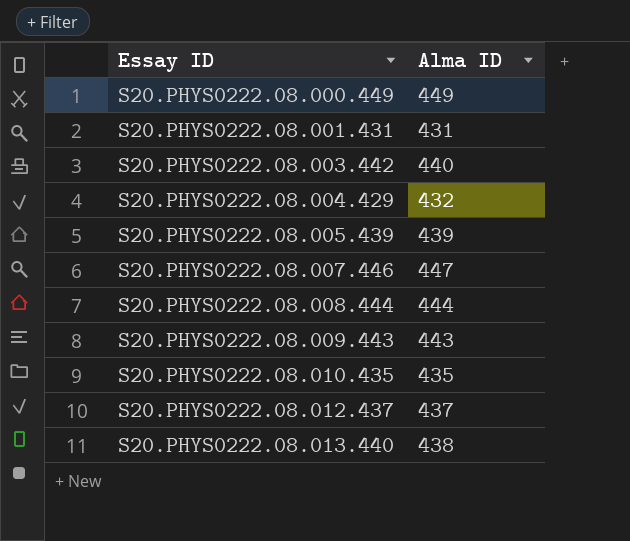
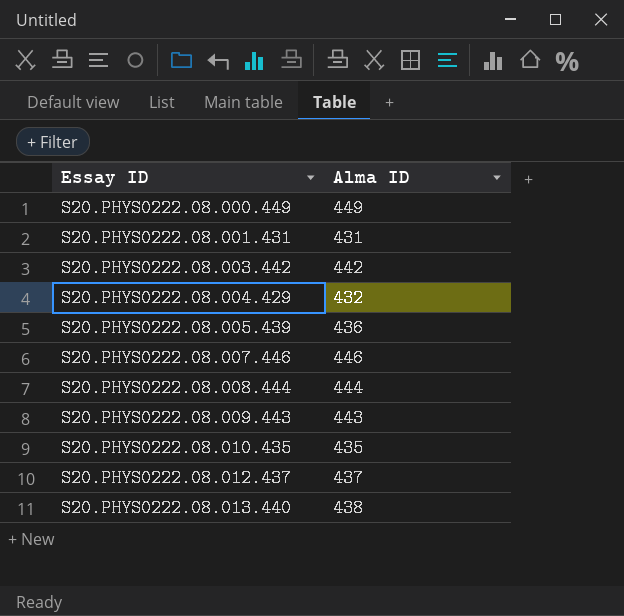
S20.PHYS0222.08.003.442 | Alma ID: 440 -> 442
S20.PHYS0222.08.005.439 | Alma ID: 439 -> 436
S20.PHYS0222.08.007.446 | Alma ID: 447 -> 446

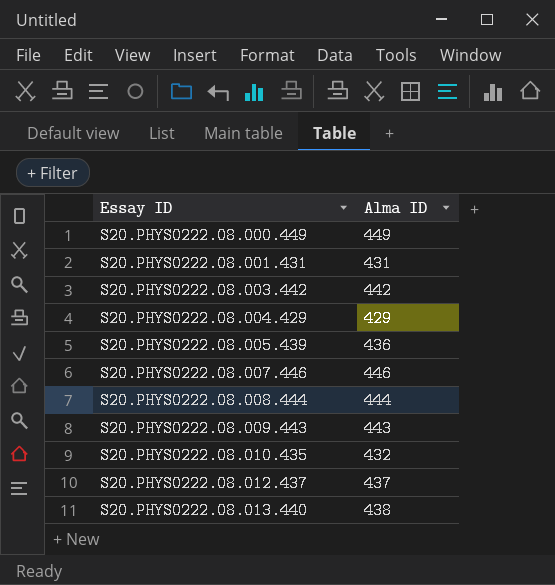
S20.PHYS0222.08.004.429 | Alma ID: 432 -> 429
S20.PHYS0222.08.010.435 | Alma ID: 435 -> 432

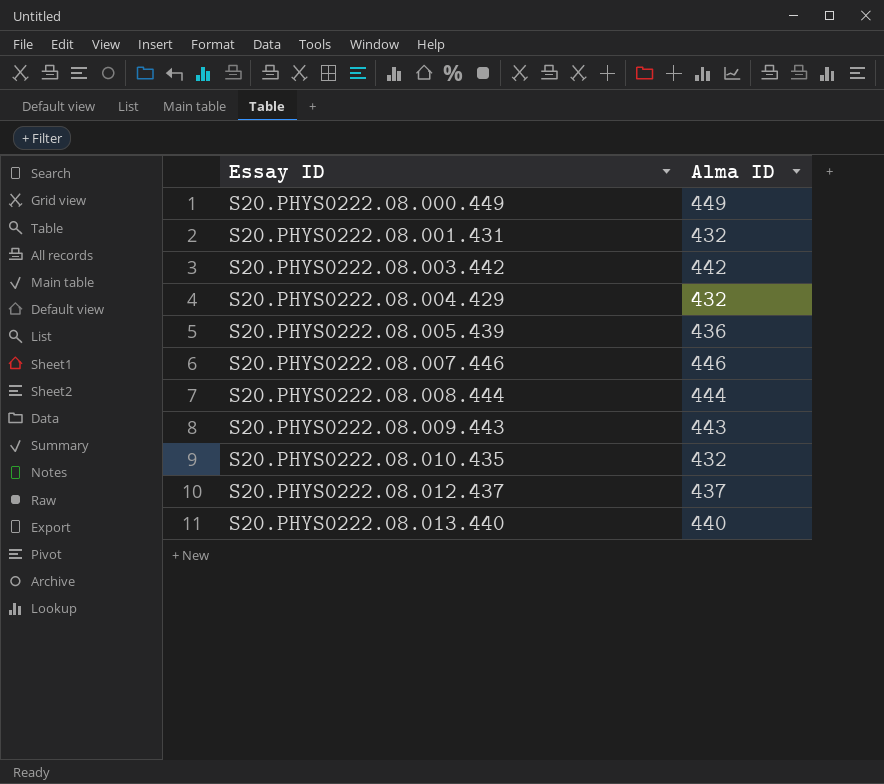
S20.PHYS0222.08.001.431 | Alma ID: 431 -> 432
S20.PHYS0222.08.004.429 | Alma ID: 429 -> 432
S20.PHYS0222.08.013.440 | Alma ID: 438 -> 440

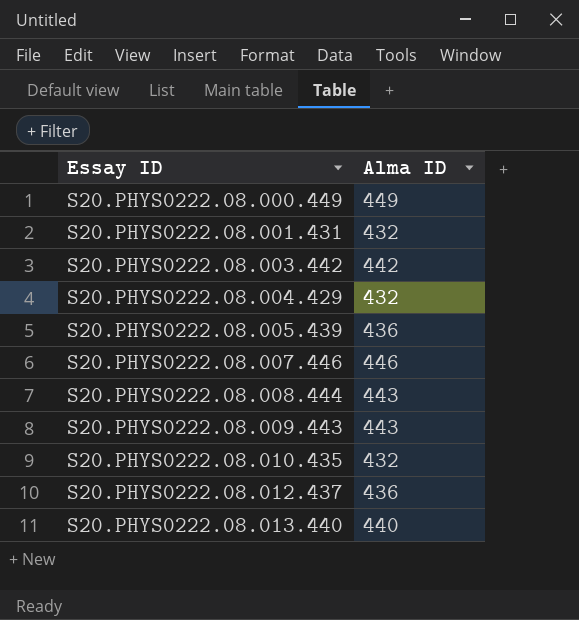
S20.PHYS0222.08.008.444 | Alma ID: 444 -> 443
S20.PHYS0222.08.012.437 | Alma ID: 437 -> 436

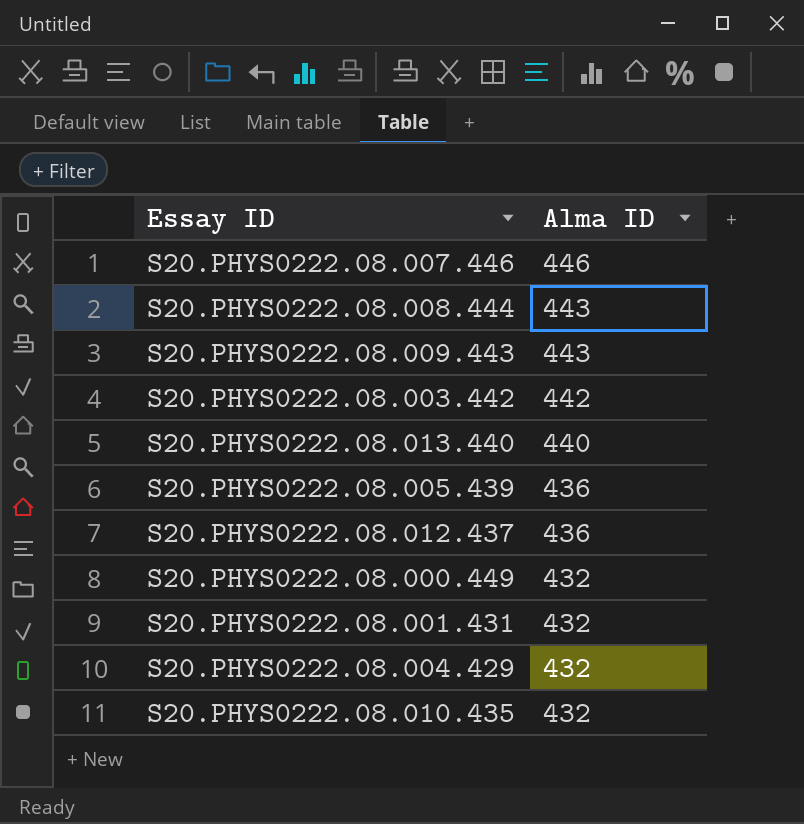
row order: Essay ID ascending -> Alma ID descending
S20.PHYS0222.08.000.449 | Alma ID: 449 -> 432

